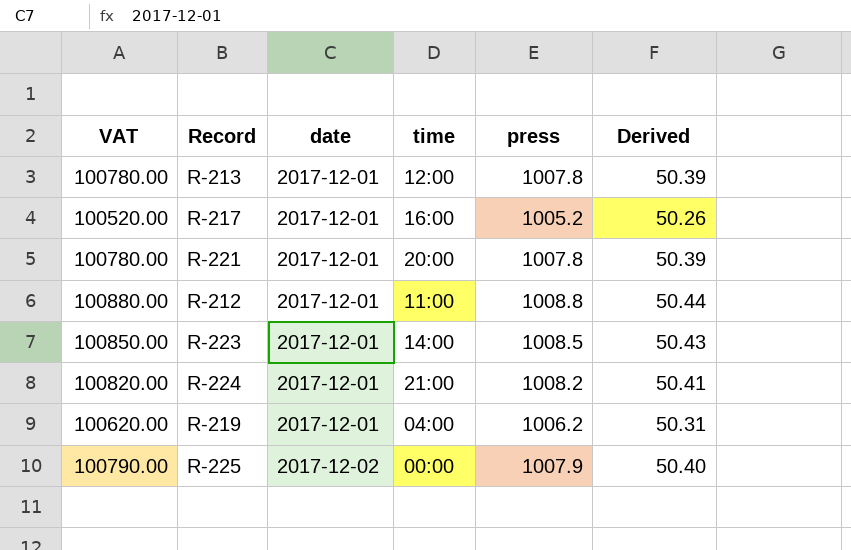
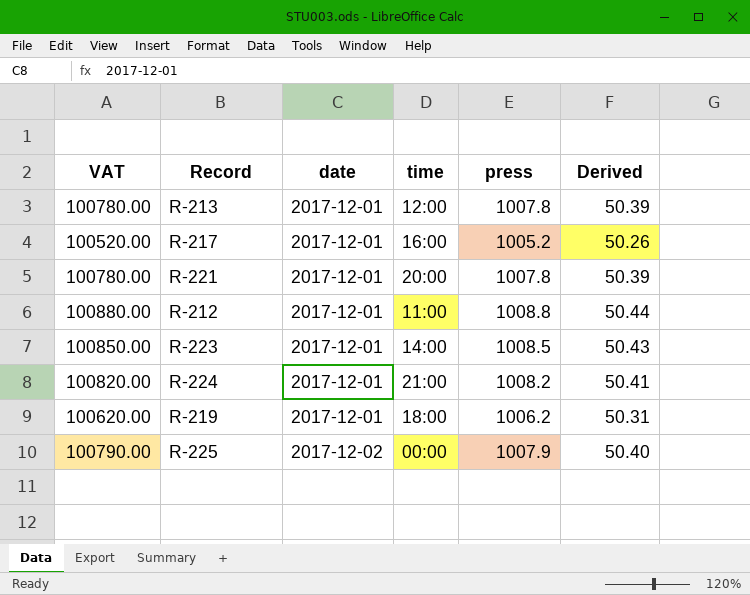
R-219 | time: 04:00 -> 18:00

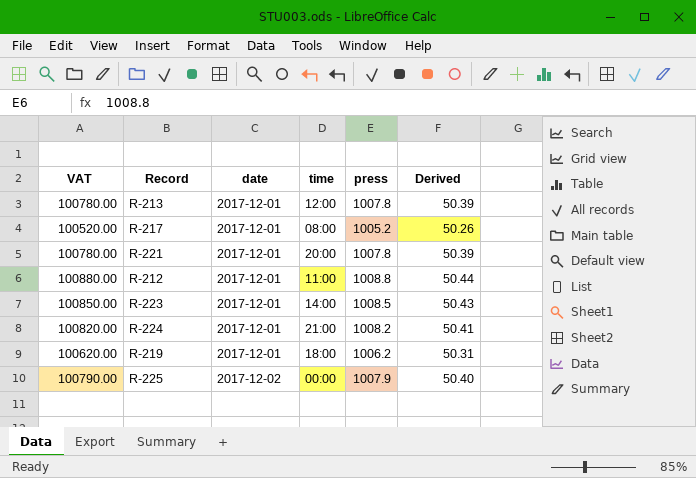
R-217 | time: 16:00 -> 08:00

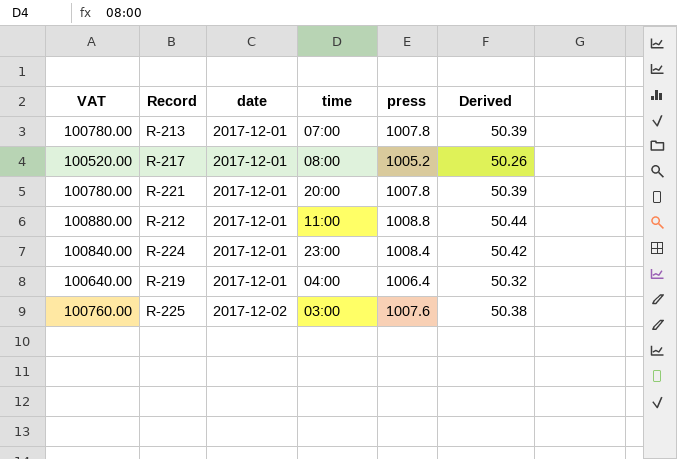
row R-223: 100850.00 | 2017-12-01 | 14:00 | 1008.5 | 50.43 -> none
R-213 | time: 12:00 -> 07:00
R-224 | VAT: 100820.00 -> 100840.00
R-224 | time: 21:00 -> 23:00
R-224 | press: 1008.2 -> 1008.4
R-224 | Derived: 50.41 -> 50.42
R-219 | VAT: 100620.00 -> 100640.00
R-219 | time: 18:00 -> 04:00
R-219 | press: 1006.2 -> 1006.4
R-219 | Derived: 50.31 -> 50.32
R-225 | VAT: 100790.00 -> 100760.00
R-225 | time: 00:00 -> 03:00
R-225 | press: 1007.9 -> 1007.6
R-225 | Derived: 50.40 -> 50.38

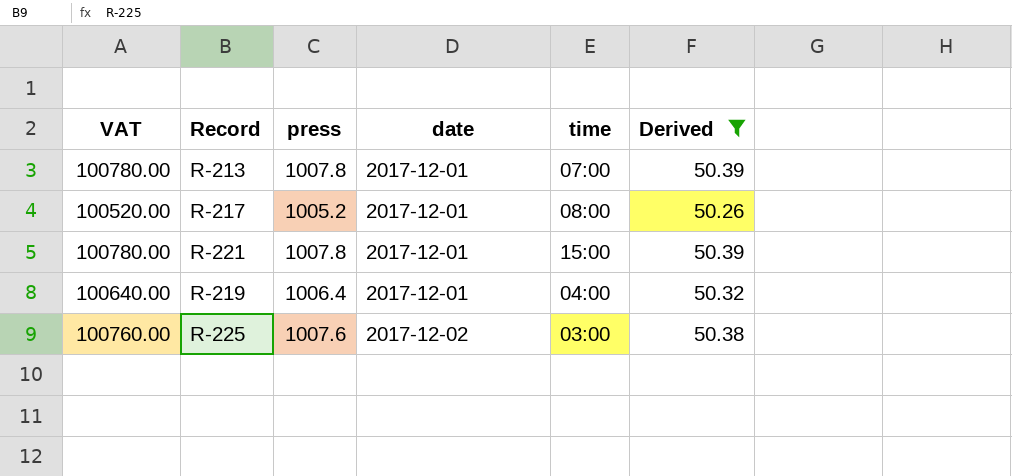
filter: none -> Derived <= 50.39
column press | position: 5 -> 3
R-221 | time: 20:00 -> 15:00

